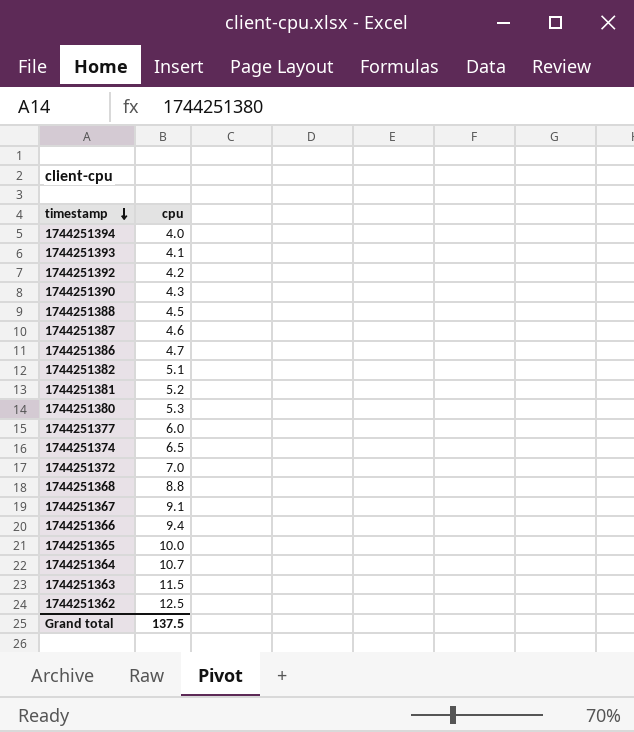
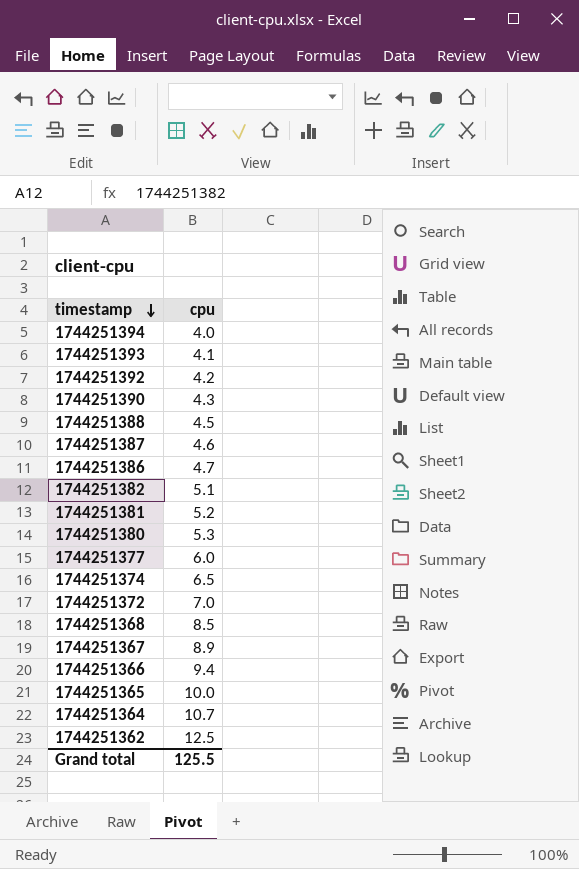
row 1744251363: 11.5 -> none
1744251368 | cpu: 8.8 -> 8.5
1744251367 | cpu: 9.1 -> 8.9
Grand total | cpu: 137.5 -> 125.5

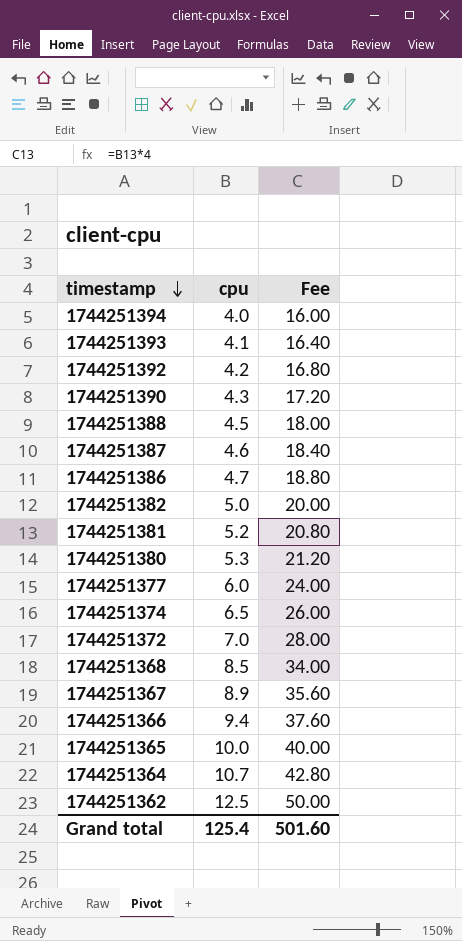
column Fee | formula: none -> [cpu] * 4
1744251382 | cpu: 5.1 -> 5.0
Grand total | cpu: 125.5 -> 125.4

